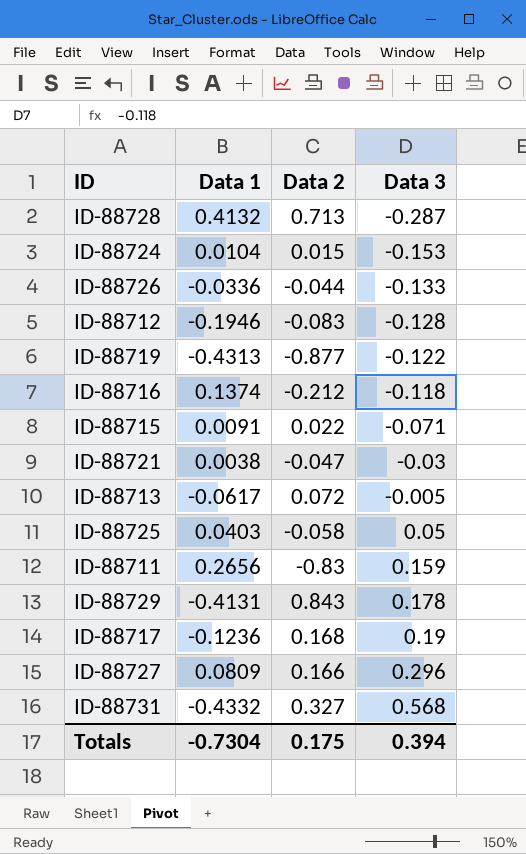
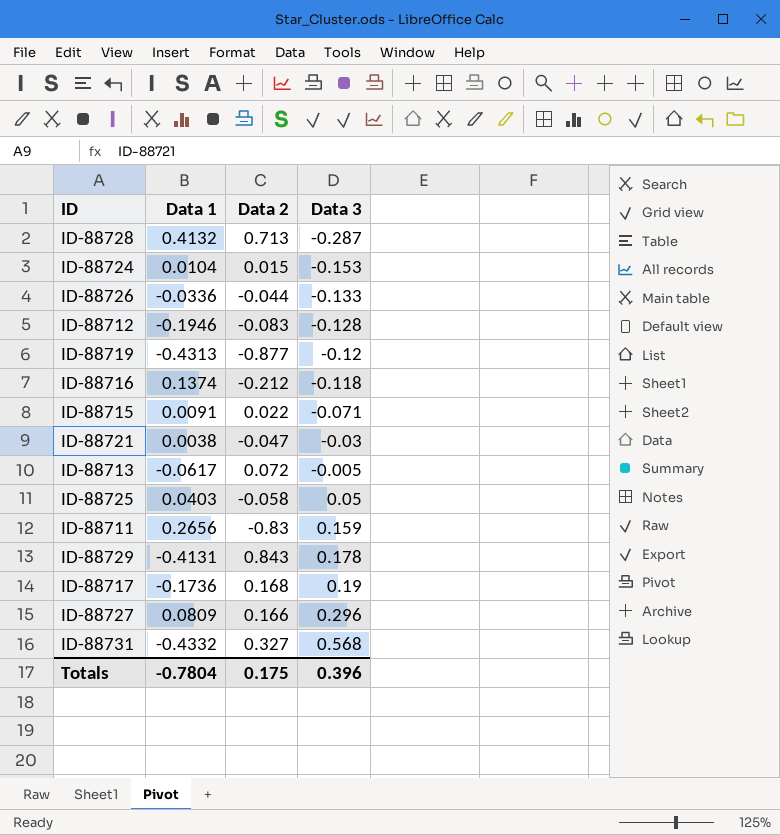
ID-88719 | Data 3: -0.122 -> -0.12
ID-88717 | Data 1: -0.1236 -> -0.1736
Totals | Data 1: -0.7304 -> -0.7804
Totals | Data 3: 0.394 -> 0.396

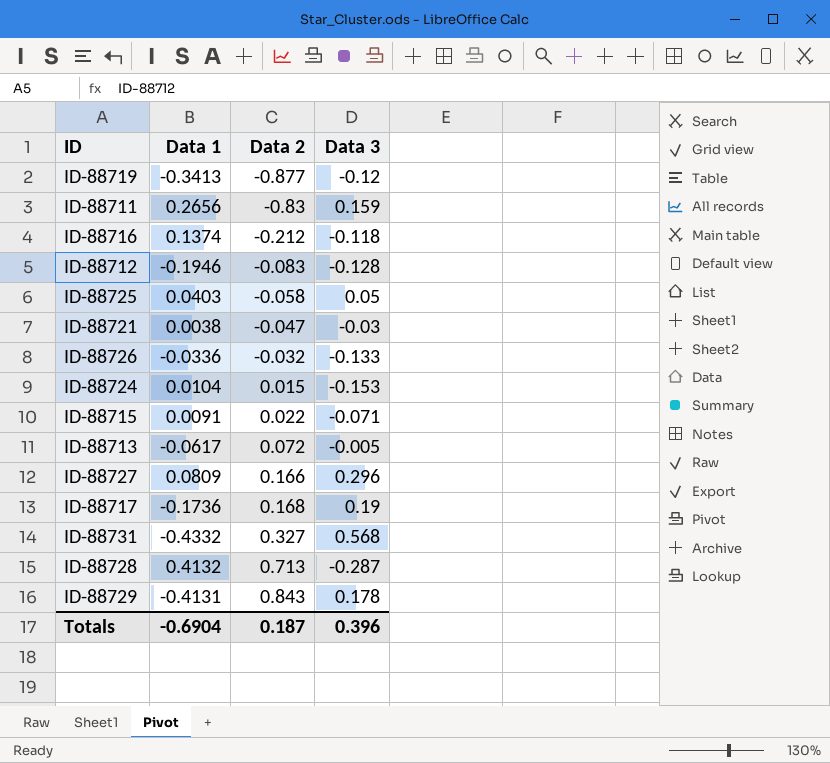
row order: Data 3 ascending -> Data 2 ascending
ID-88719 | Data 1: -0.4313 -> -0.3413
ID-88726 | Data 2: -0.044 -> -0.032
Totals | Data 1: -0.7804 -> -0.6904
Totals | Data 2: 0.175 -> 0.187

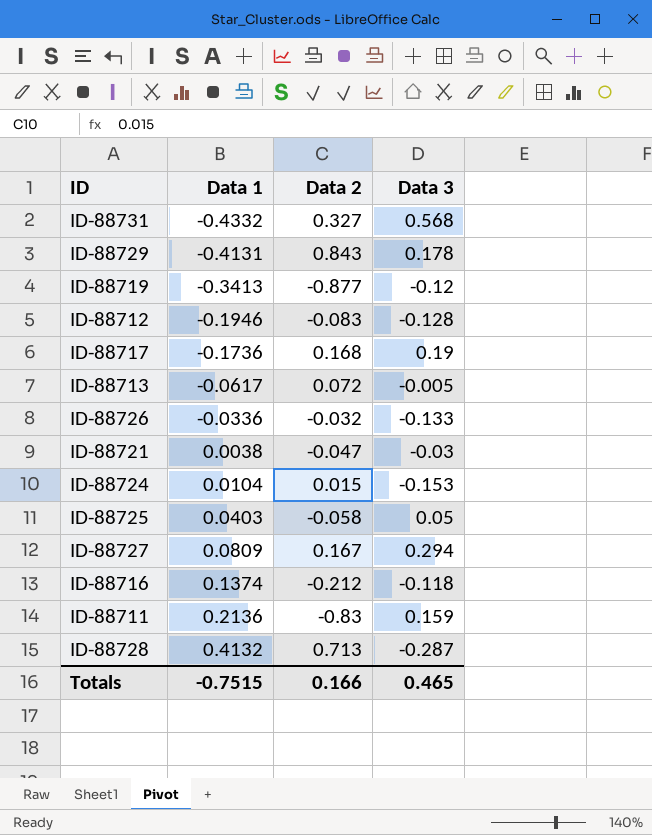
row order: Data 2 ascending -> Data 1 ascending
row ID-88715: 0.0091 | 0.022 | -0.071 -> none
ID-88727 | Data 2: 0.166 -> 0.167
ID-88727 | Data 3: 0.296 -> 0.294
ID-88711 | Data 1: 0.2656 -> 0.2136
Totals | Data 1: -0.6904 -> -0.7515
Totals | Data 2: 0.187 -> 0.166
Totals | Data 3: 0.396 -> 0.465

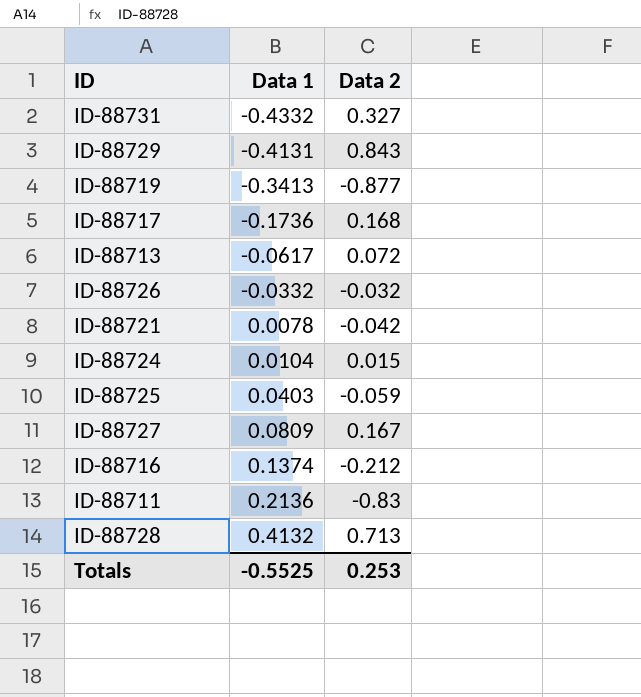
column Data 3 | position: 4 -> none
row ID-88712: -0.1946 | -0.083 | -0.128 -> none
ID-88726 | Data 1: -0.0336 -> -0.0332
ID-88721 | Data 1: 0.0038 -> 0.0078
ID-88721 | Data 2: -0.047 -> -0.042
ID-88725 | Data 2: -0.058 -> -0.059
Totals | Data 1: -0.7515 -> -0.5525
Totals | Data 2: 0.166 -> 0.253

